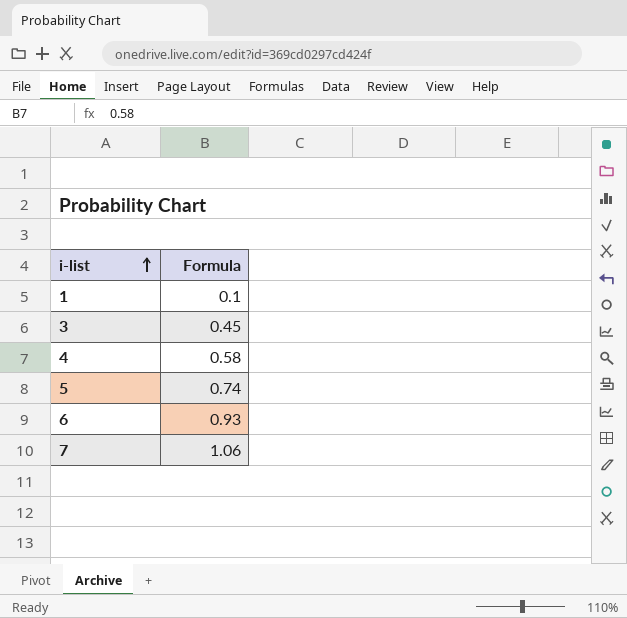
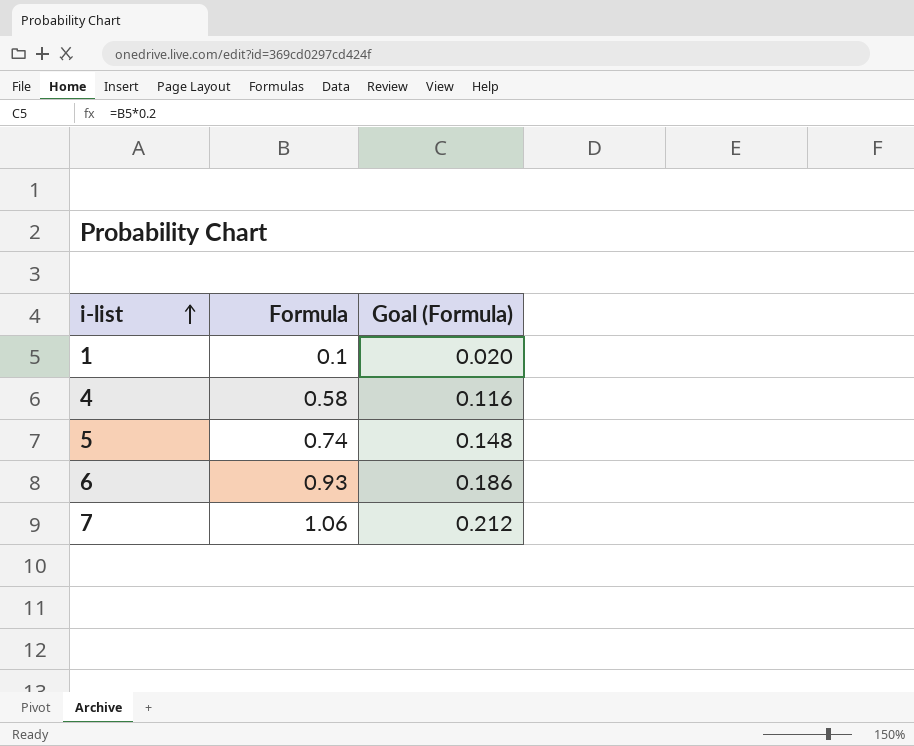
column Goal (Formula) | formula: none -> [Formula] * 0.2
row 3: 0.45 -> none

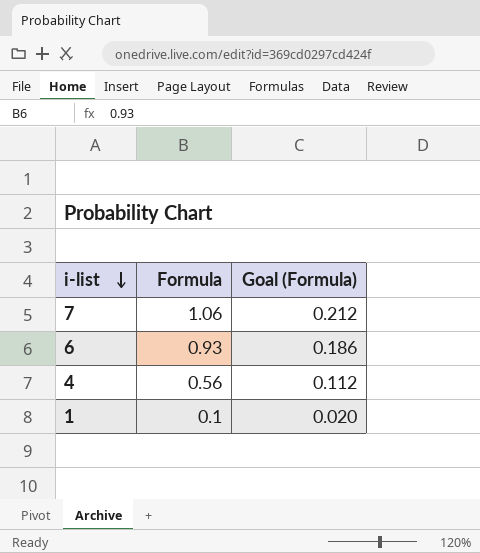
row order: i-list ascending -> i-list descending
row 5: 0.74 | 0.148 -> none
4 | Formula: 0.58 -> 0.56
4 | Goal (Formula): 0.116 -> 0.112

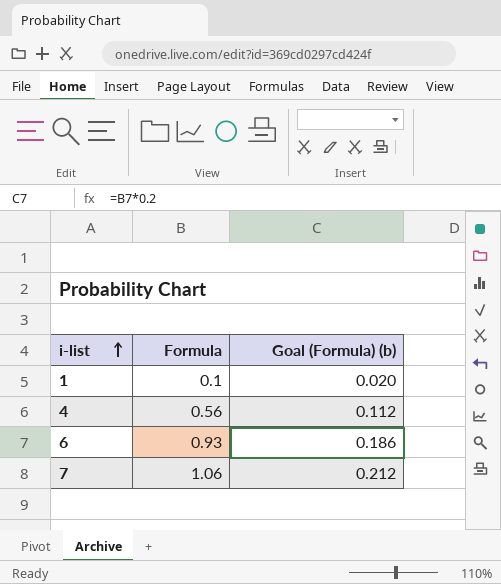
row order: i-list descending -> i-list ascending
column name: Goal (Formula) -> Goal (Formula) (b)

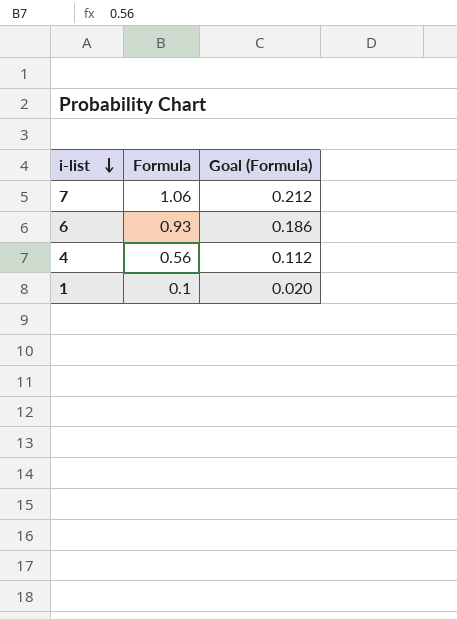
row order: i-list ascending -> i-list descending
column name: Goal (Formula) (b) -> Goal (Formula)

